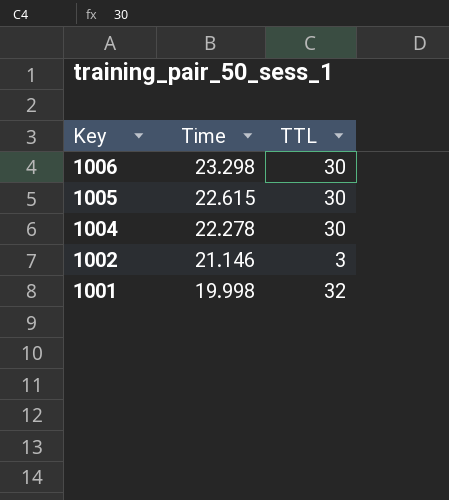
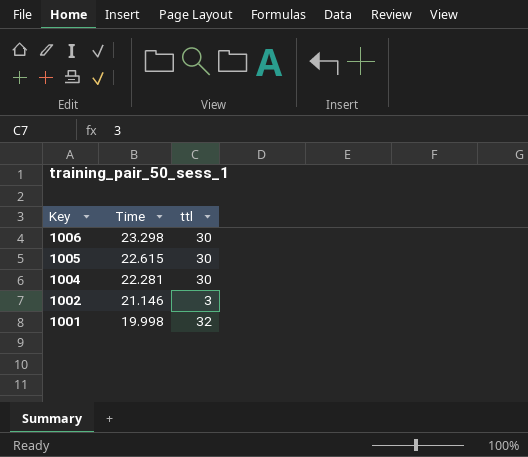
column name: TTL -> ttl
1004 | Time: 22.278 -> 22.281

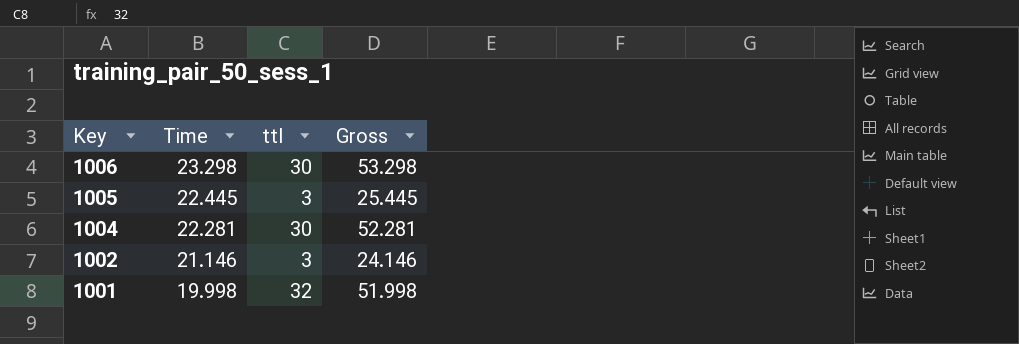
column Gross | formula: none -> [Time] + [ttl]
1005 | Time: 22.615 -> 22.445
1005 | ttl: 30 -> 3

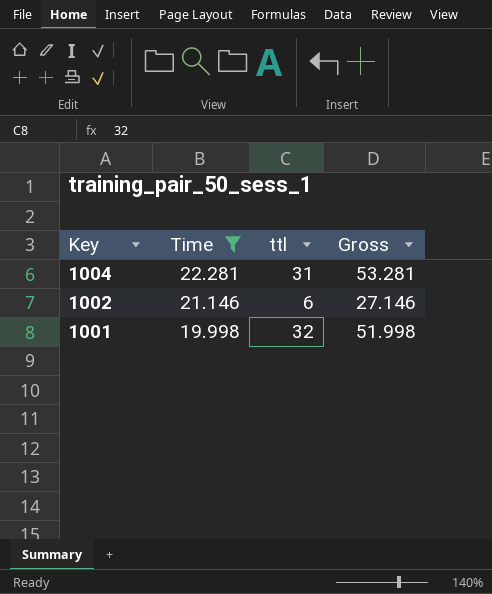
filter: none -> Time <= 22.281
1004 | ttl: 30 -> 31
1004 | Gross: 52.281 -> 53.281
1002 | ttl: 3 -> 6
1002 | Gross: 24.146 -> 27.146

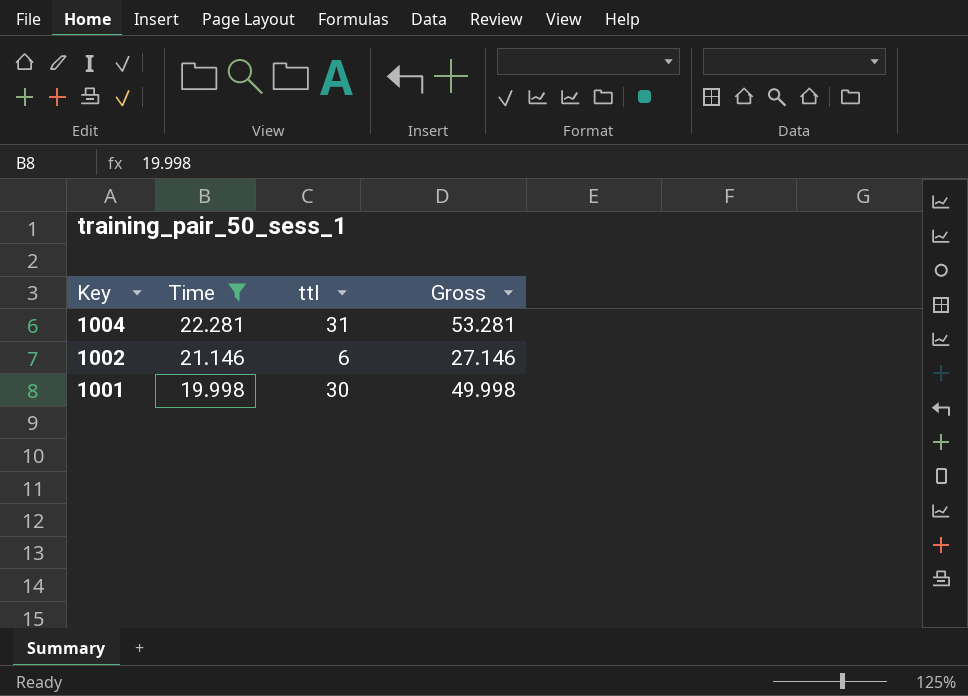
1001 | ttl: 32 -> 30
1001 | Gross: 51.998 -> 49.998

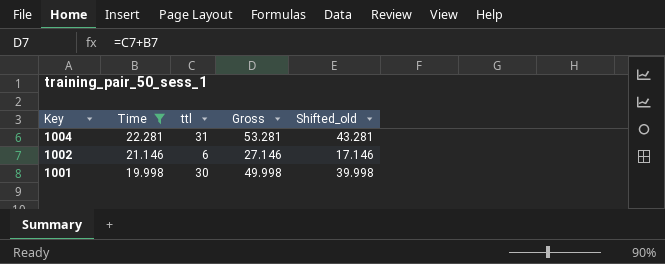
column Shifted_old | formula: none -> [Gross] - 10

